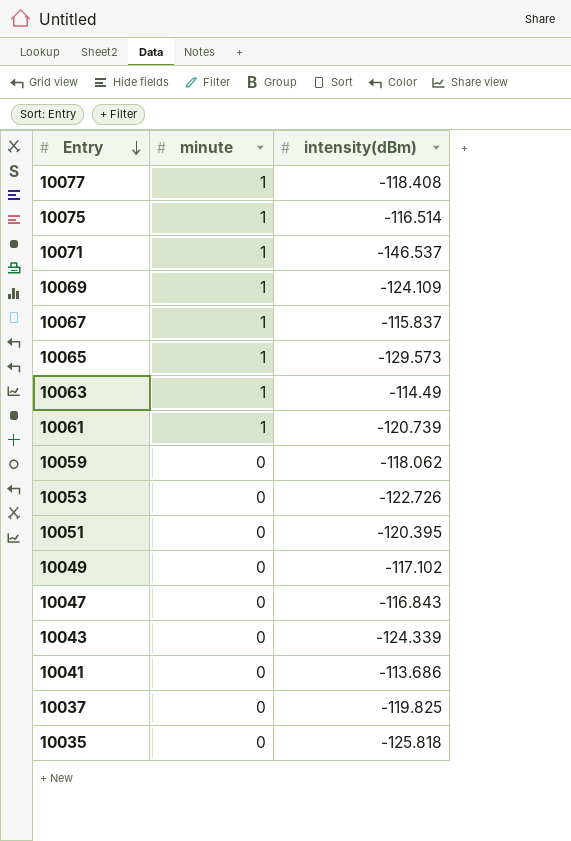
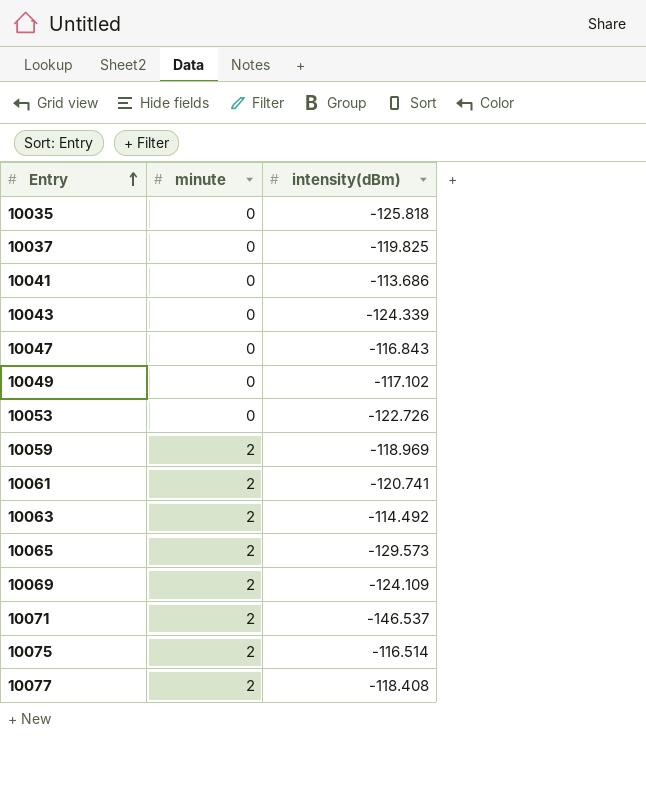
row order: Entry descending -> Entry ascending
row 10067: 1 | -115.837 -> none
row 10051: 0 | -120.395 -> none
10059 | minute: 0 -> 2
10059 | intensity(dBm): -118.062 -> -118.969
10061 | minute: 1 -> 2
10061 | intensity(dBm): -120.739 -> -120.741
10063 | minute: 1 -> 2
10063 | intensity(dBm): -114.49 -> -114.492
10065 | minute: 1 -> 2
10069 | minute: 1 -> 2
10071 | minute: 1 -> 2
10075 | minute: 1 -> 2
10077 | minute: 1 -> 2

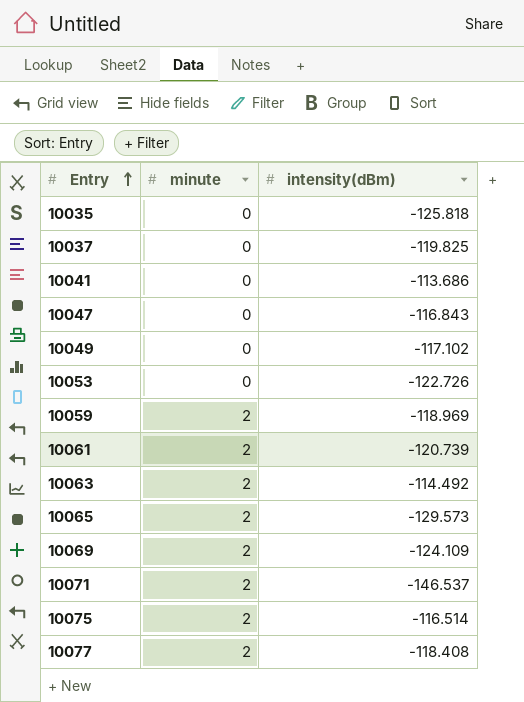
row 10043: 0 | -124.339 -> none
10061 | intensity(dBm): -120.741 -> -120.739

